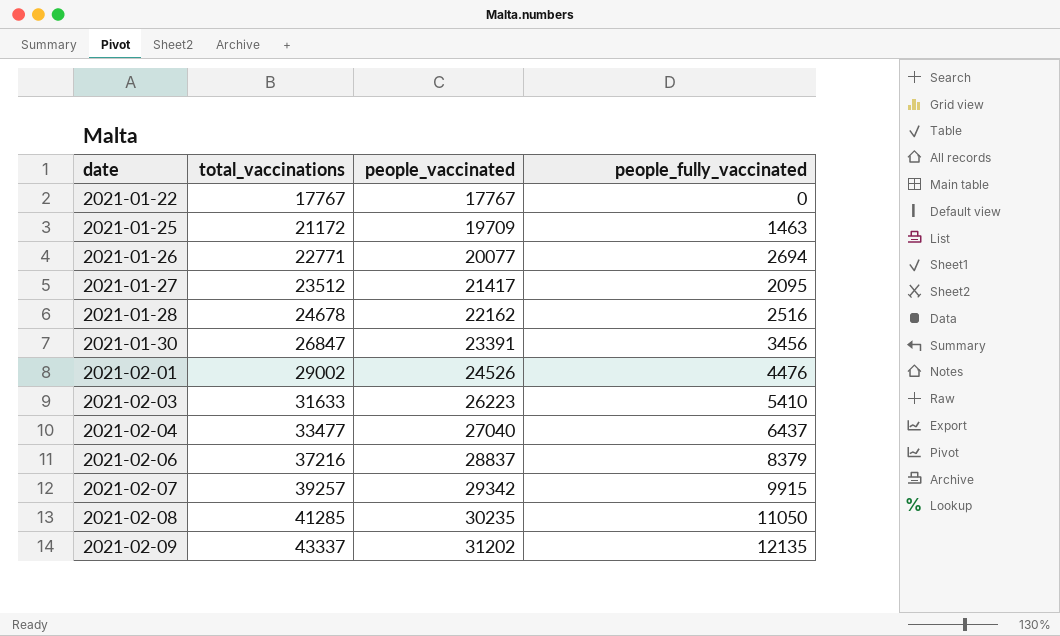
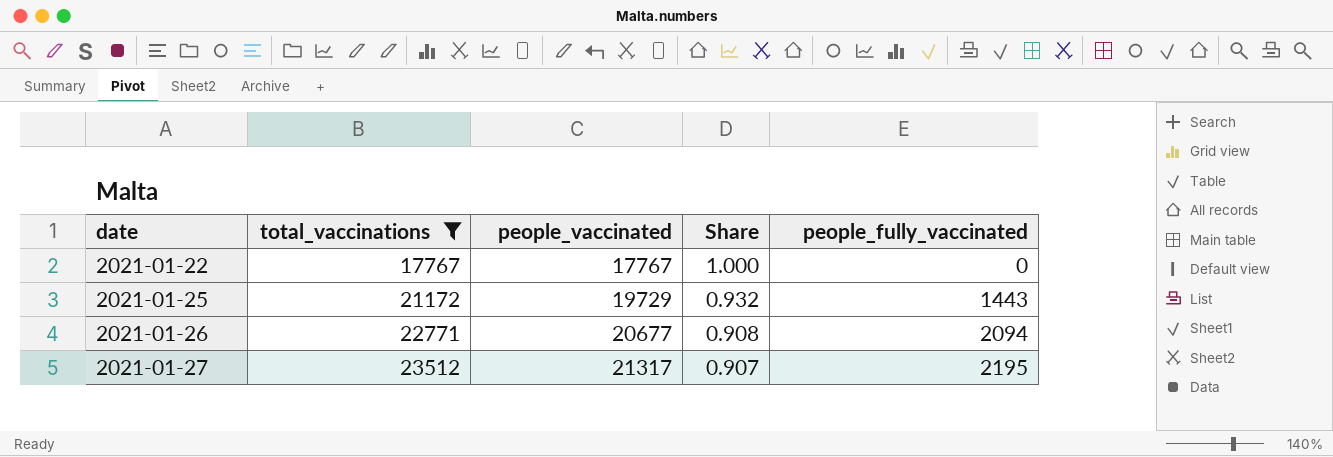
filter: none -> total_vaccinations <= 23512
column Share | formula: none -> [people_vaccinated] / [total_vaccinations]
2021-01-25 | people_vaccinated: 19709 -> 19729
2021-01-25 | people_fully_vaccinated: 1463 -> 1443
2021-01-26 | people_vaccinated: 20077 -> 20677
2021-01-26 | people_fully_vaccinated: 2694 -> 2094
2021-01-27 | people_vaccinated: 21417 -> 21317
2021-01-27 | people_fully_vaccinated: 2095 -> 2195

